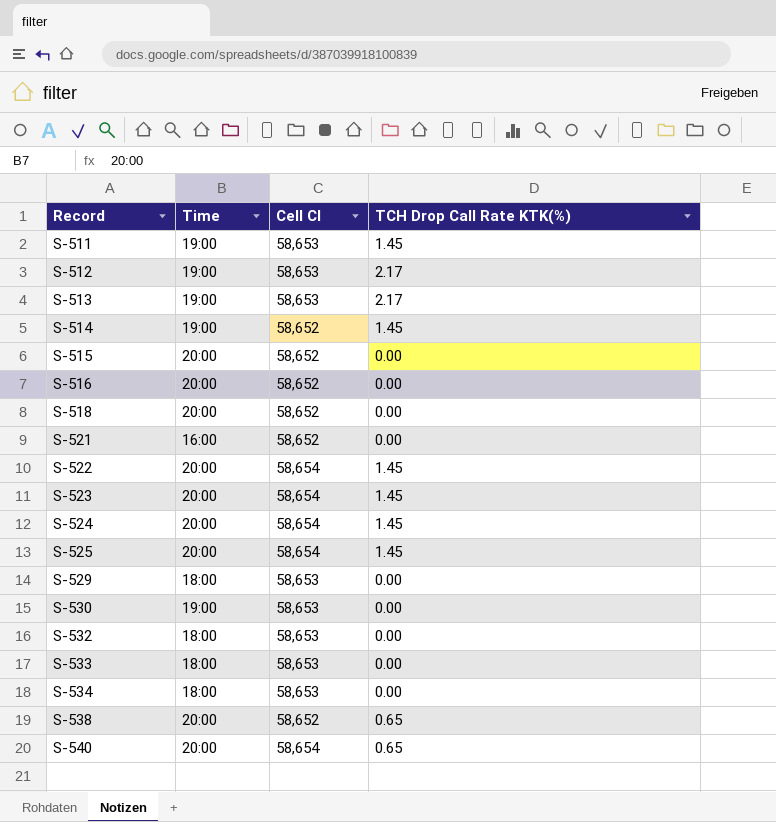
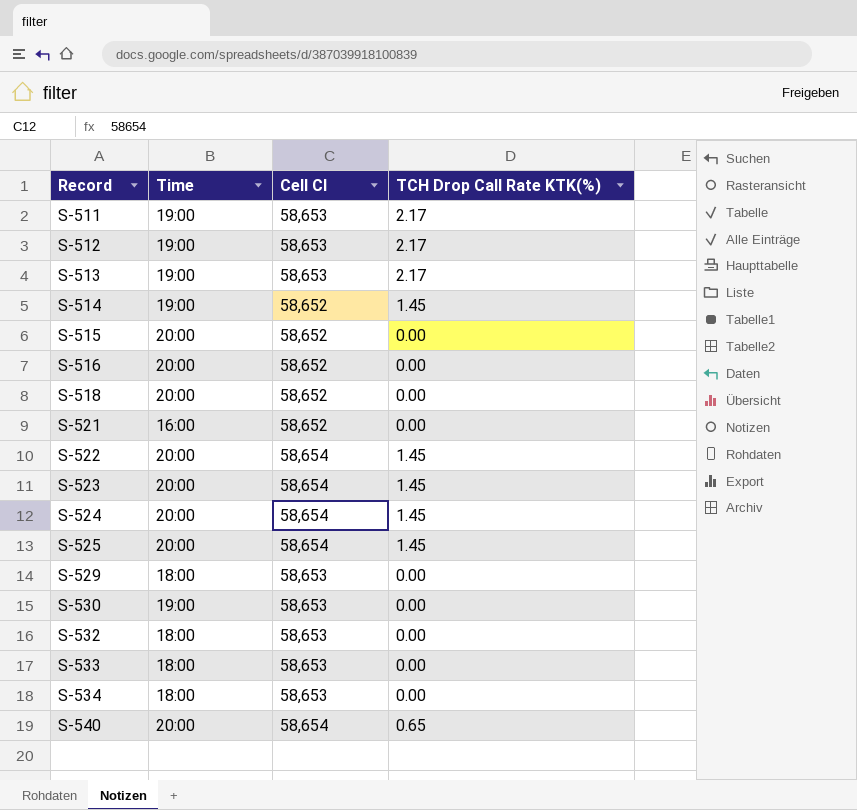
row S-538: 20:00 | 58,652 | 0.65 -> none
S-511 | TCH Drop Call Rate KTK(%): 1.45 -> 2.17

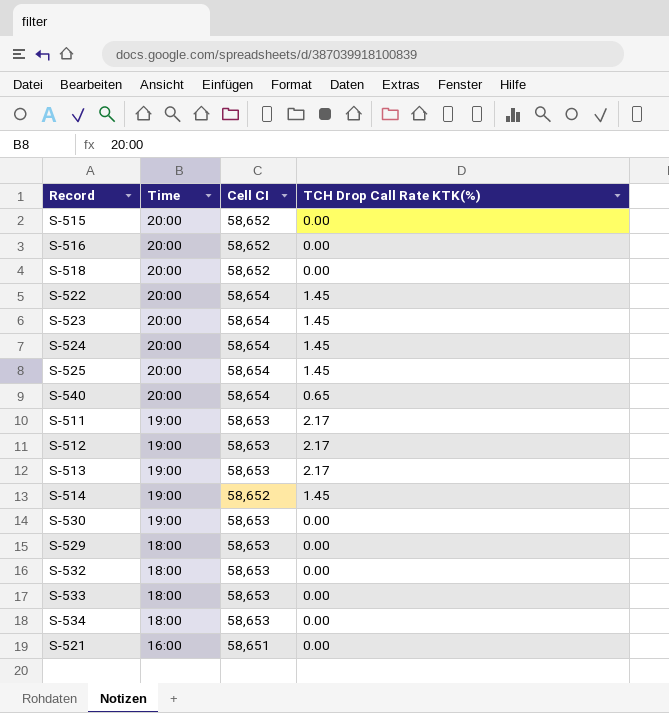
row order: Record ascending -> Time descending
S-521 | Cell CI: 58,652 -> 58,651

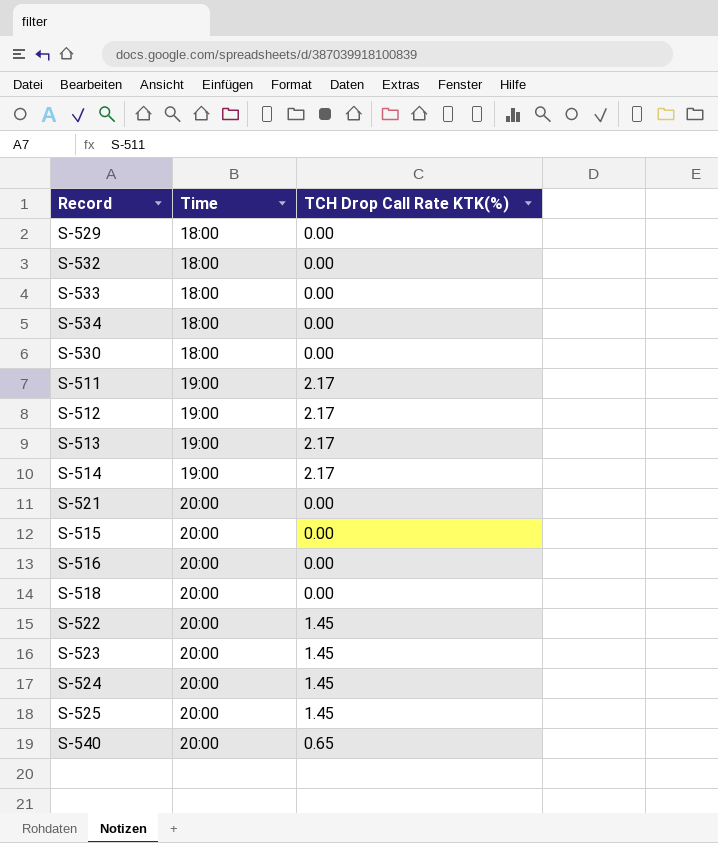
row order: Time descending -> Time ascending
column Cell CI | position: 3 -> none
S-530 | Time: 19:00 -> 18:00
S-514 | TCH Drop Call Rate KTK(%): 1.45 -> 2.17
S-521 | Time: 16:00 -> 20:00

